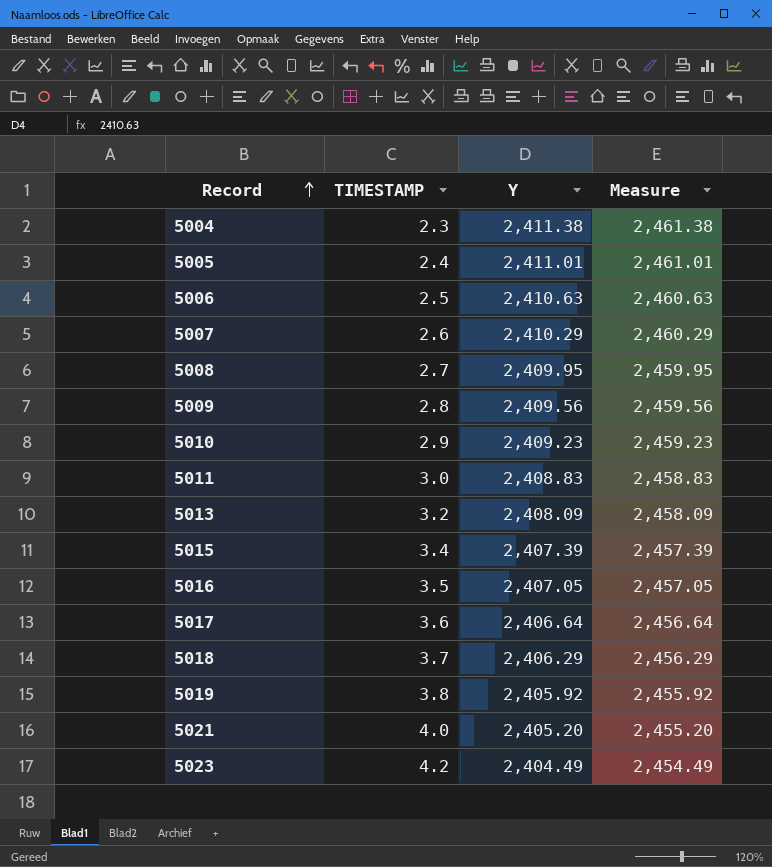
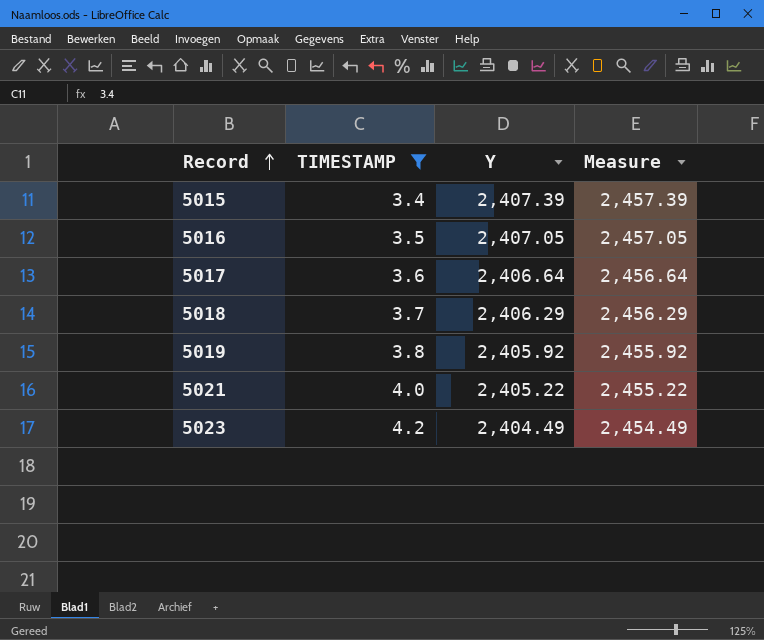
filter: none -> TIMESTAMP >= 3.4
5021 | Y: 2,405.20 -> 2,405.22
5021 | Measure: 2,455.20 -> 2,455.22

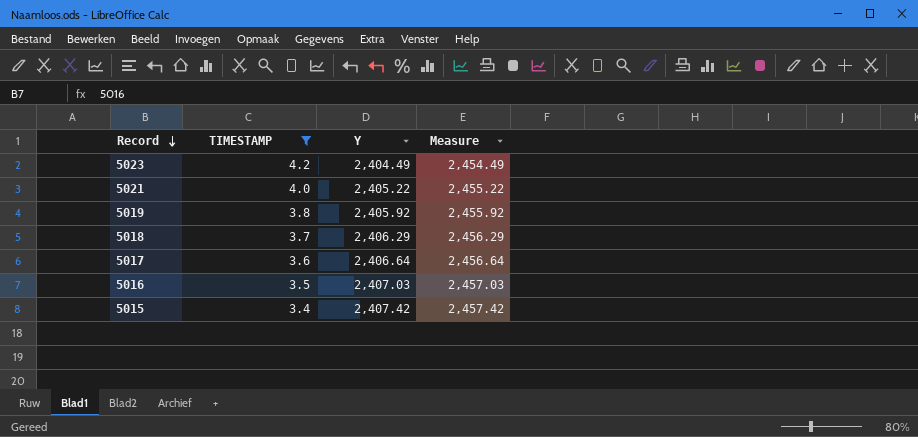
row order: Record ascending -> Record descending
5016 | Y: 2,407.05 -> 2,407.03
5016 | Measure: 2,457.05 -> 2,457.03
5015 | Y: 2,407.39 -> 2,407.42
5015 | Measure: 2,457.39 -> 2,457.42

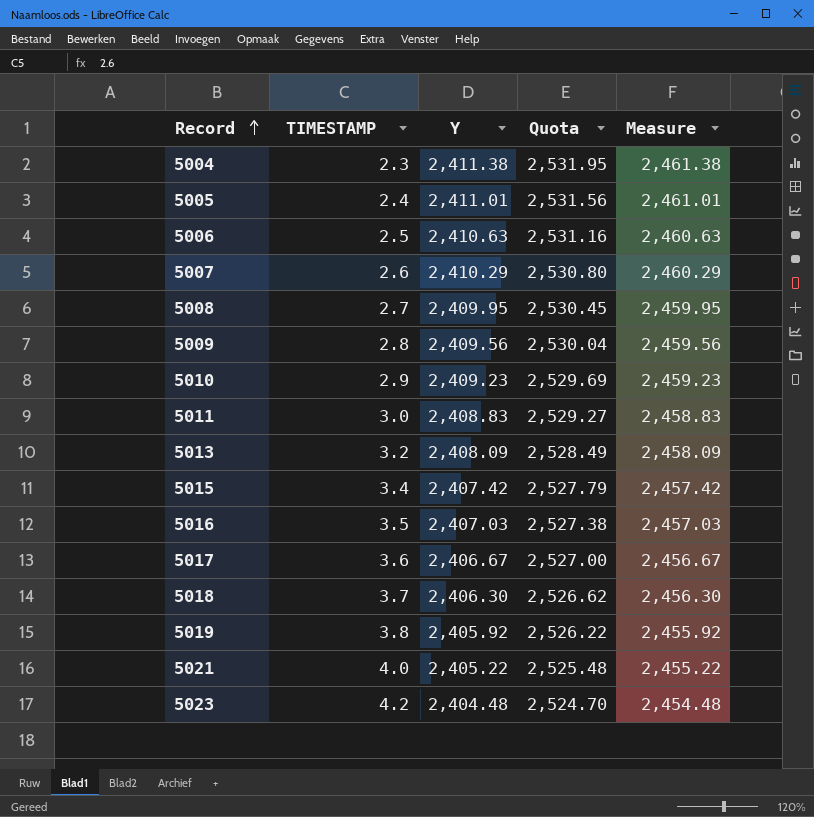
filter: TIMESTAMP >= 3.4 -> none
row order: Record descending -> Record ascending
column Quota | formula: none -> [Y] * 1.05
5017 | Y: 2,406.64 -> 2,406.67
5017 | Measure: 2,456.64 -> 2,456.67
5018 | Y: 2,406.29 -> 2,406.30
5018 | Measure: 2,456.29 -> 2,456.30
5023 | Y: 2,404.49 -> 2,404.48
5023 | Measure: 2,454.49 -> 2,454.48

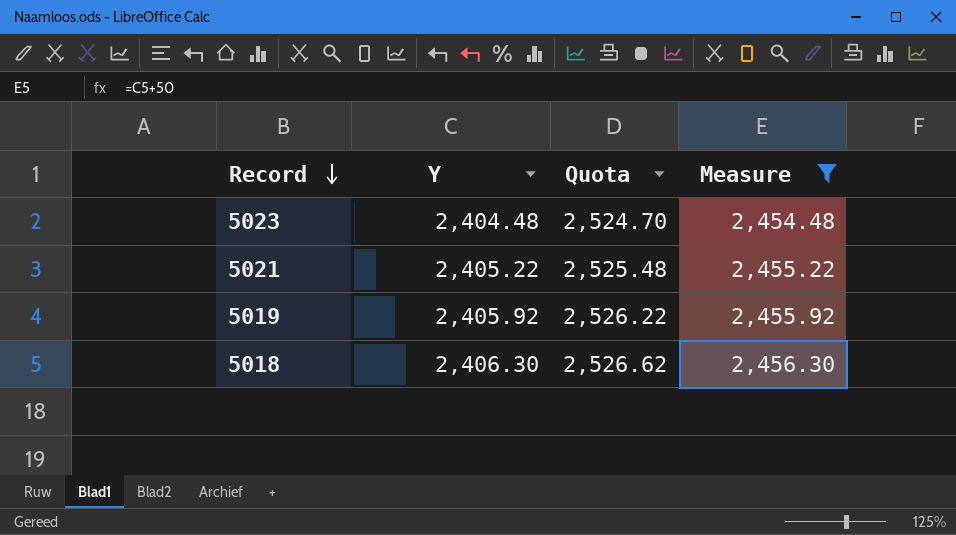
filter: none -> Measure <= 2,456.30
row order: Record ascending -> Record descending
column TIMESTAMP | position: 2 -> none

